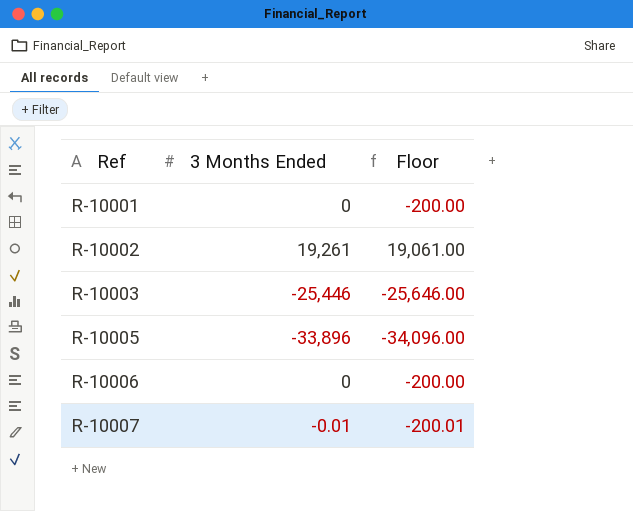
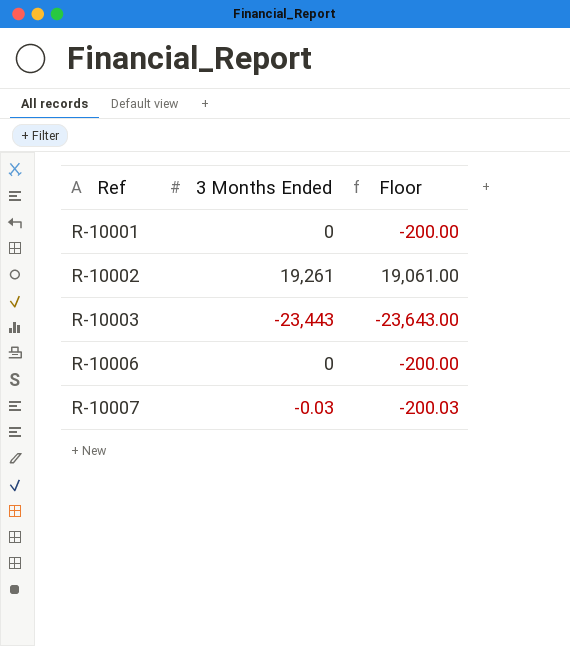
row R-10005: -33,896 | -34,096.00 -> none
R-10003 | 3 Months Ended: -25,446 -> -23,443
R-10003 | Floor: -25,646.00 -> -23,643.00
R-10007 | 3 Months Ended: -0.01 -> -0.03
R-10007 | Floor: -200.01 -> -200.03

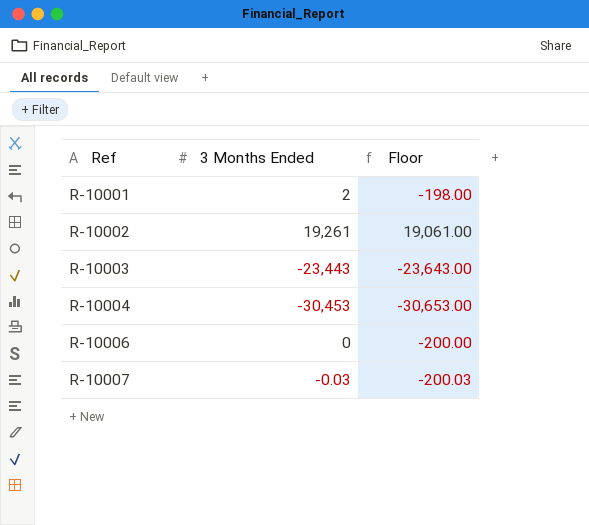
R-10001 | 3 Months Ended: 0 -> 2
R-10001 | Floor: -200.00 -> -198.00
row R-10004: none -> -30,453 | -30,653.00

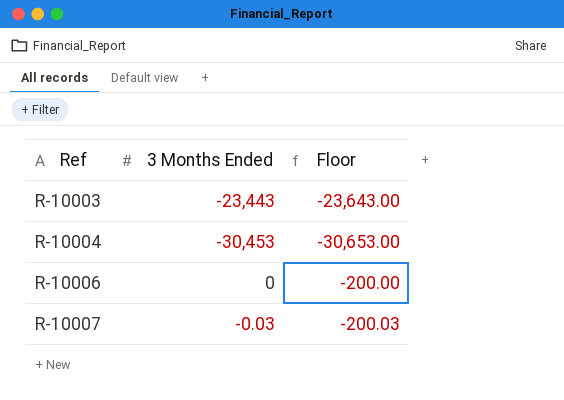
row R-10001: 2 | -198.00 -> none
row R-10002: 19,261 | 19,061.00 -> none

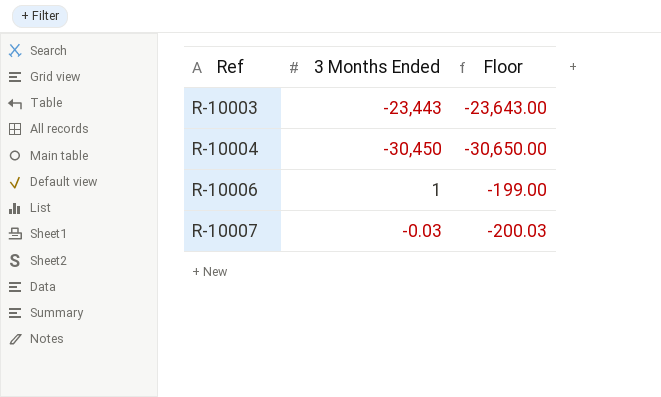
R-10004 | 3 Months Ended: -30,453 -> -30,450
R-10004 | Floor: -30,653.00 -> -30,650.00
R-10006 | 3 Months Ended: 0 -> 1
R-10006 | Floor: -200.00 -> -199.00

